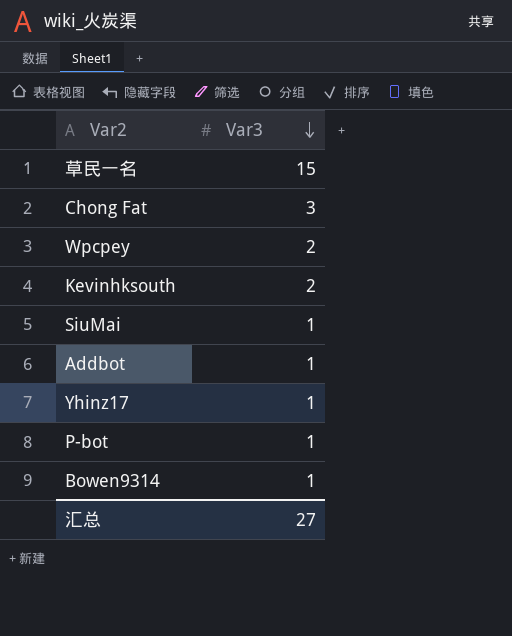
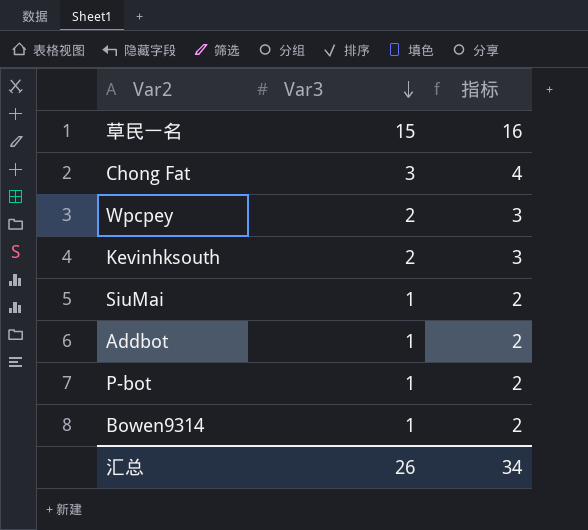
column 指标 | formula: none -> [Var3] + 1
row Yhinz17: 1 -> none
汇总 | Var3: 27 -> 26

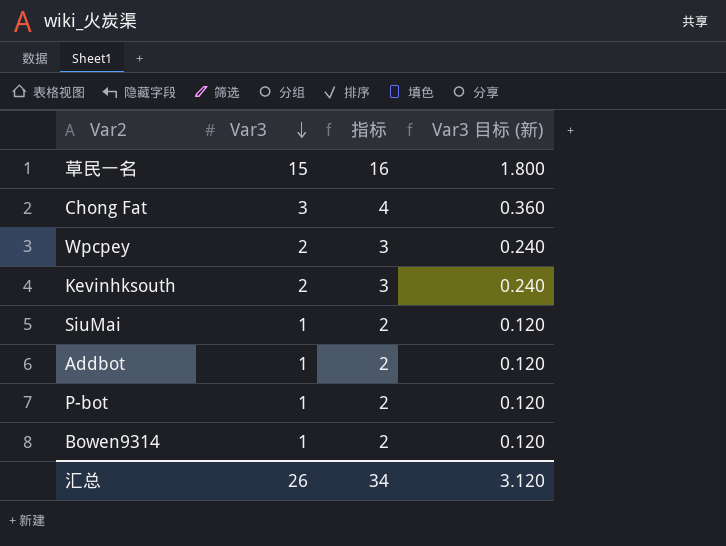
column Var3 目标 (新) | formula: none -> [Var3] * 0.12

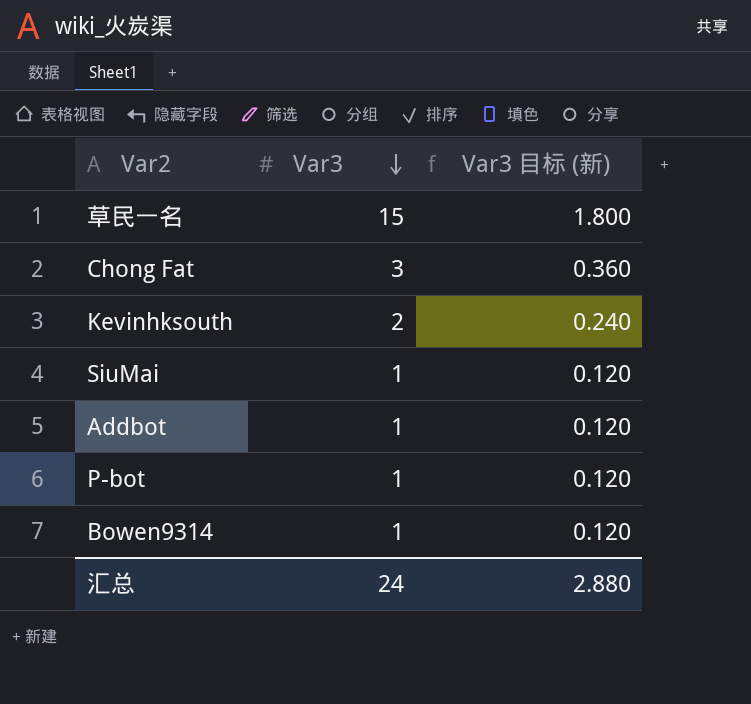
column 指标 | formula: [Var3] + 1 -> none
row Wpcpey: 2 | 3 | 0.240 -> none
汇总 | Var3: 26 -> 24
汇总 | Var3 目标 (新): 3.120 -> 2.880

